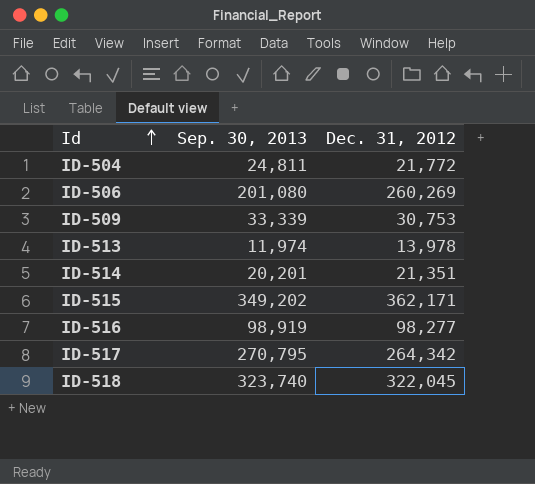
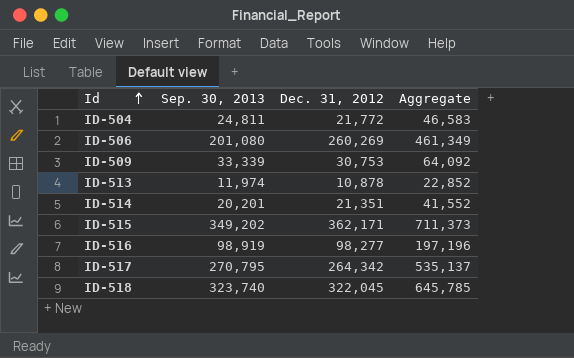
column Aggregate | formula: none -> [Sep. 30, 2013] + [Dec. 31, 2012]
ID-513 | Dec. 31, 2012: 13,978 -> 10,878

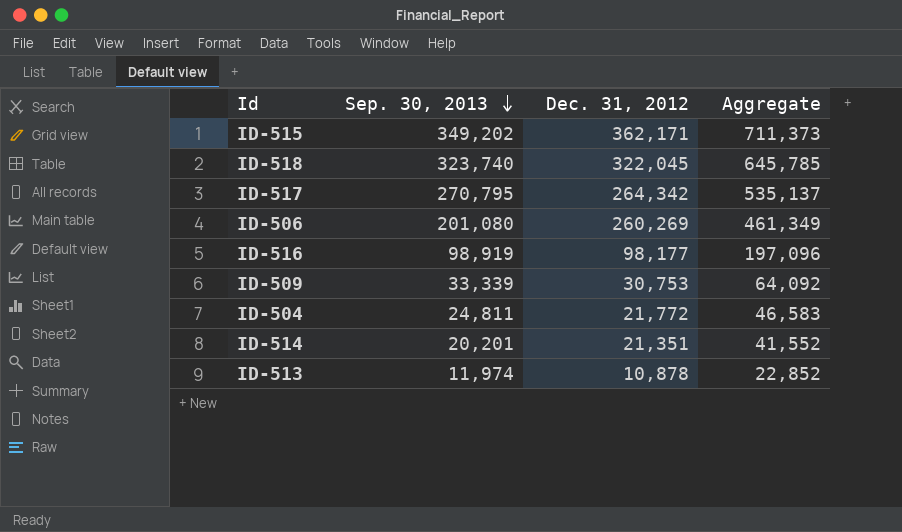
row order: Id ascending -> Sep. 30, 2013 descending
ID-516 | Dec. 31, 2012: 98,277 -> 98,177
ID-516 | Aggregate: 197,196 -> 197,096

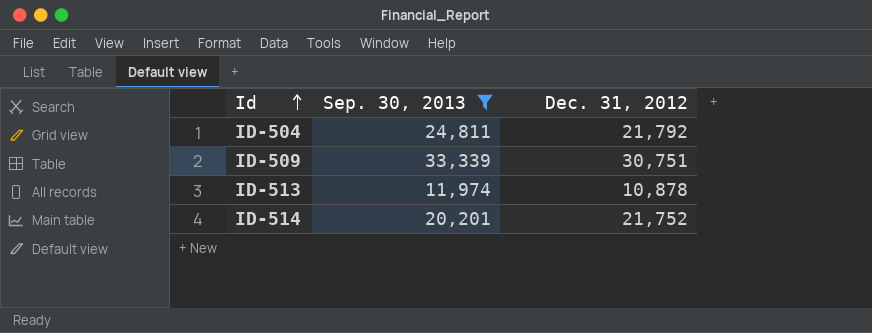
filter: none -> Sep. 30, 2013 <= 33,339
row order: Sep. 30, 2013 descending -> Id ascending
column Aggregate | formula: [Sep. 30, 2013] + [Dec. 31, 2012] -> none
ID-504 | Dec. 31, 2012: 21,772 -> 21,792
ID-509 | Dec. 31, 2012: 30,753 -> 30,751
ID-514 | Dec. 31, 2012: 21,351 -> 21,752

